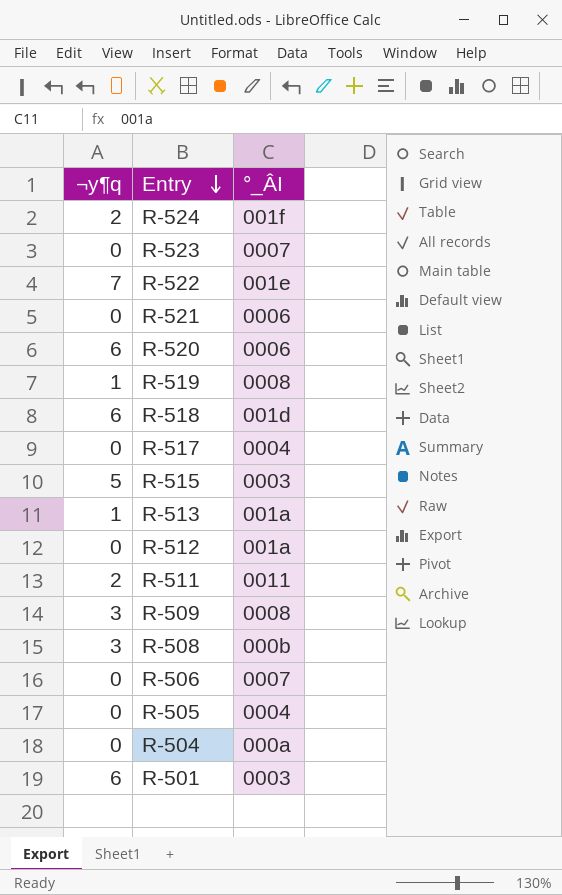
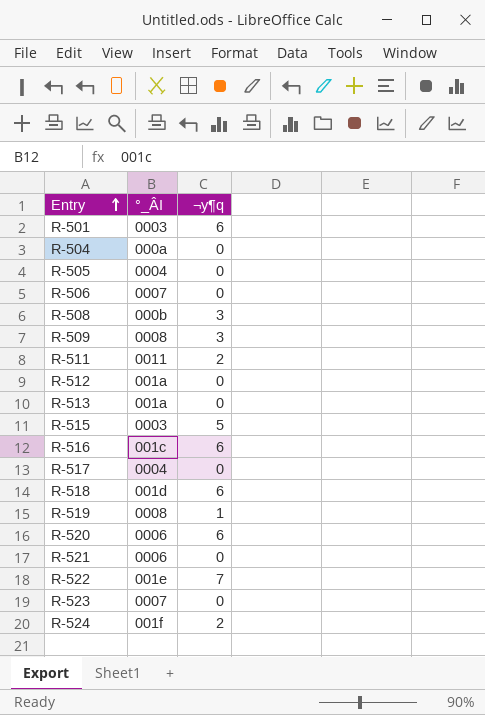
row order: Entry descending -> Entry ascending
column ¬y¶q | position: 1 -> 3
R-513 | ¬y¶q: 1 -> 0
row R-516: none -> 001c | 6

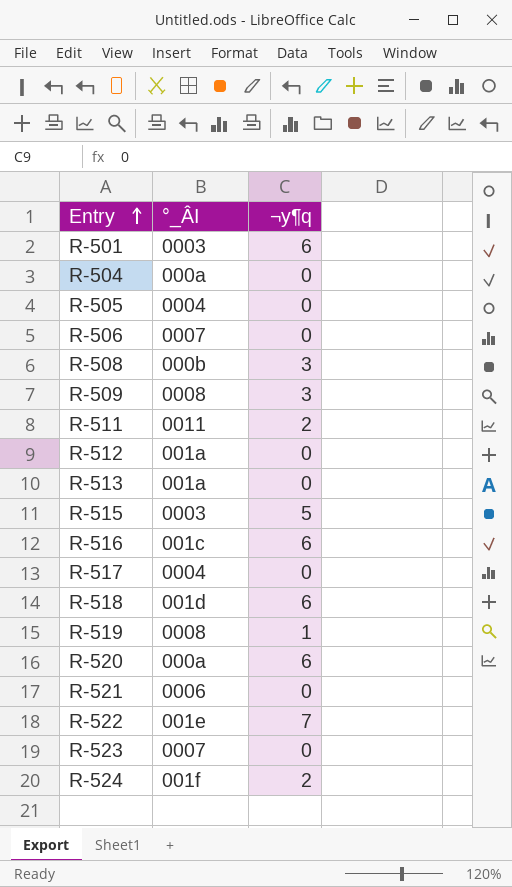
R-520 | °_ÂI: 0006 -> 000a

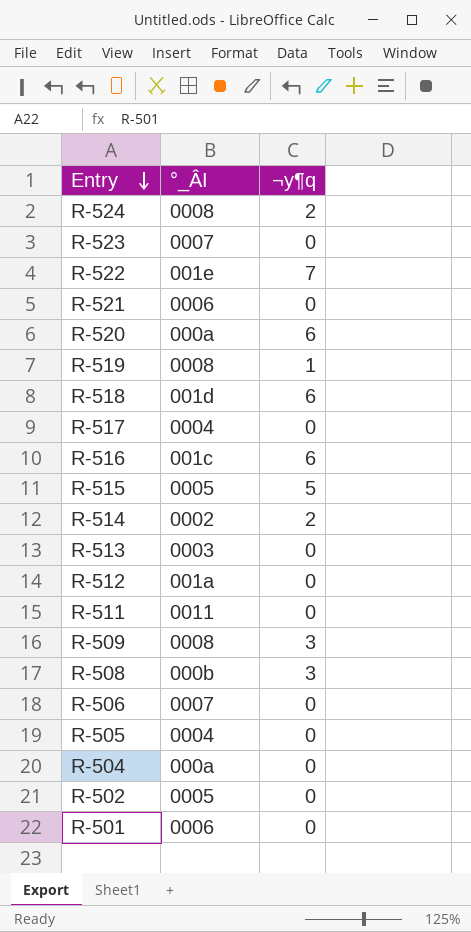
row order: Entry ascending -> Entry descending
R-524 | °_ÂI: 001f -> 0008
R-515 | °_ÂI: 0003 -> 0005
row R-514: none -> 0002 | 2
R-513 | °_ÂI: 001a -> 0003
R-511 | ¬y¶q: 2 -> 0
row R-502: none -> 0005 | 0
R-501 | °_ÂI: 0003 -> 0006
R-501 | ¬y¶q: 6 -> 0

